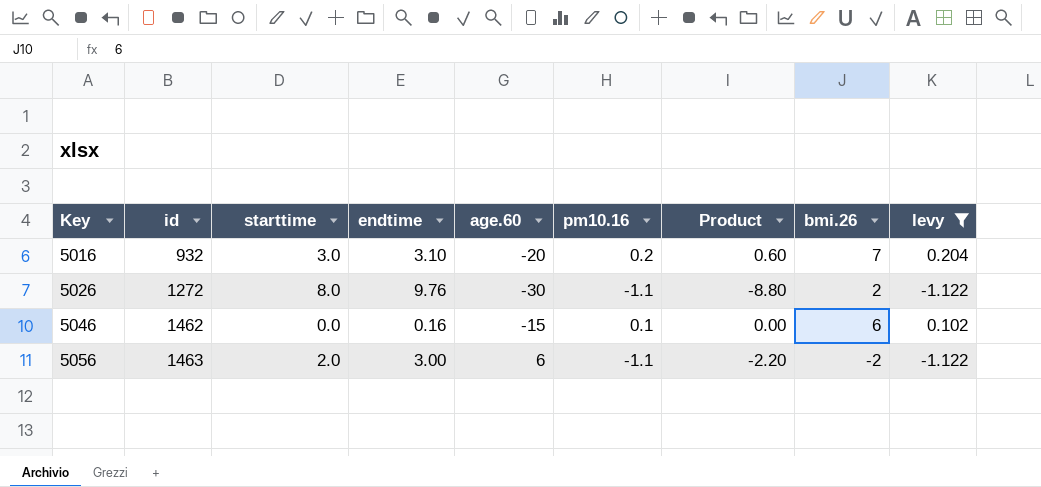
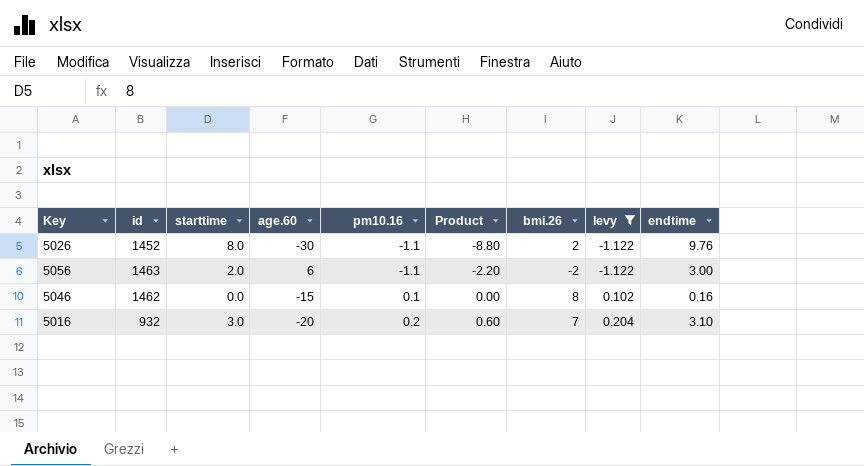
row order: Key ascending -> pm10.16 ascending
column endtime | position: 4 -> 9
5026 | id: 1272 -> 1452
5046 | bmi.26: 6 -> 8

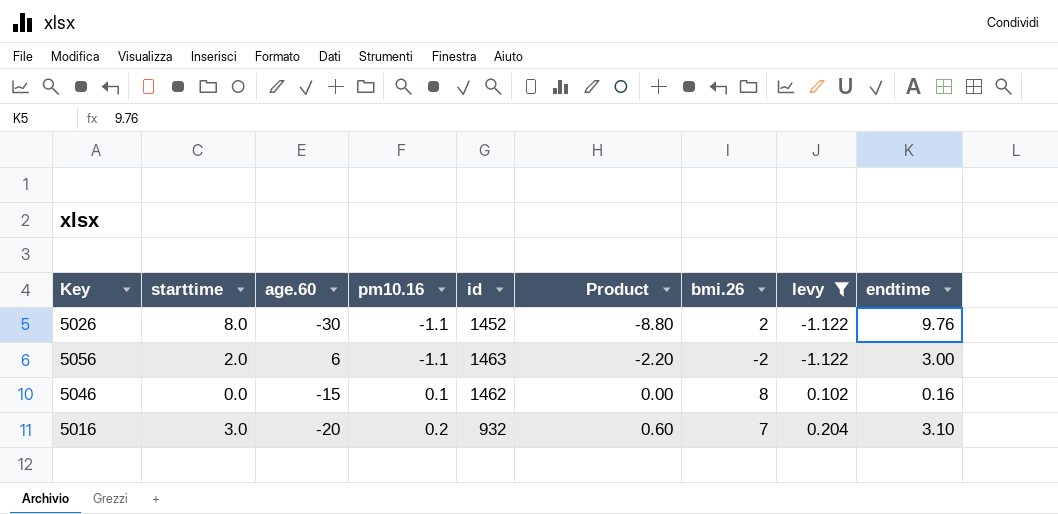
column id | position: 2 -> 5

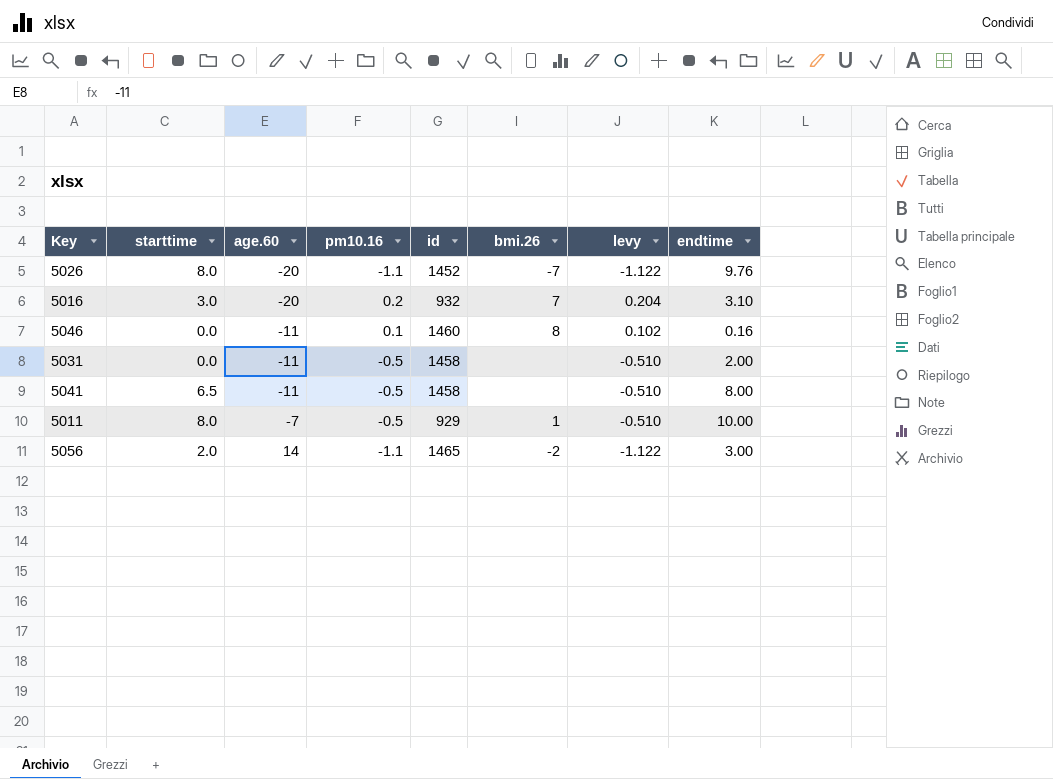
filter: levy != -0.510 -> none
row order: pm10.16 ascending -> age.60 ascending
column Product | formula: [starttime] * [pm10.16] -> none
5026 | age.60: -30 -> -20
5026 | bmi.26: 2 -> -7
5046 | age.60: -15 -> -11
5046 | id: 1462 -> 1460
5056 | age.60: 6 -> 14
5056 | id: 1463 -> 1465

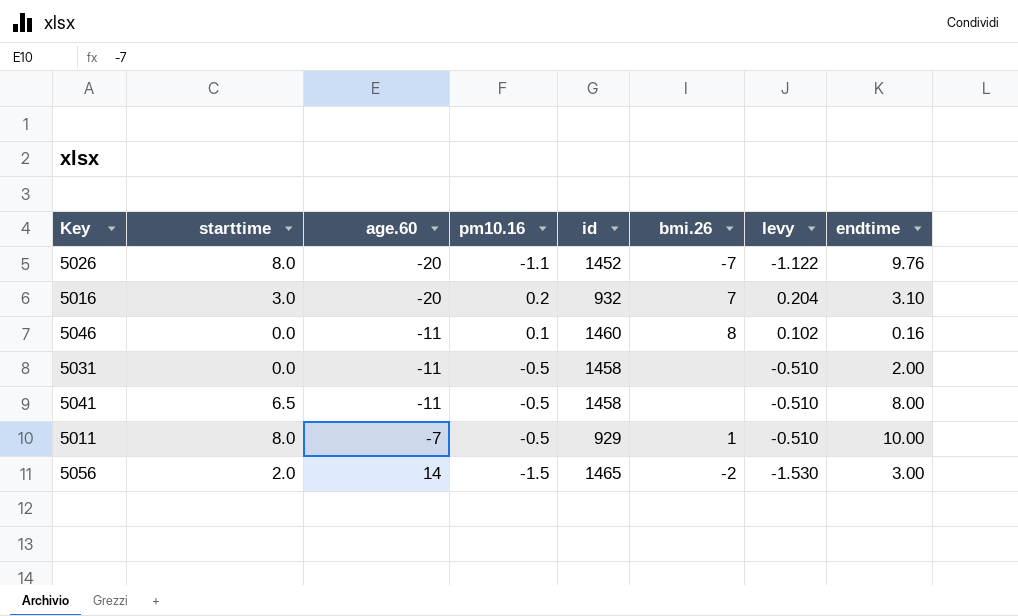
5056 | pm10.16: -1.1 -> -1.5
5056 | levy: -1.122 -> -1.530

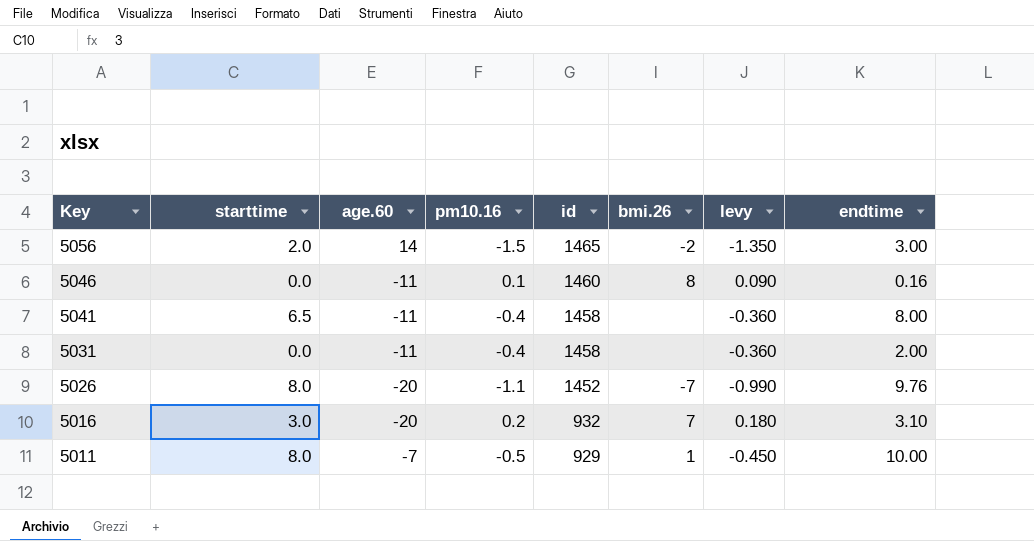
row order: age.60 ascending -> Key descending
column levy | formula: [pm10.16] * 1.02 -> [pm10.16] * 0.9
5041 | pm10.16: -0.5 -> -0.4
5031 | pm10.16: -0.5 -> -0.4

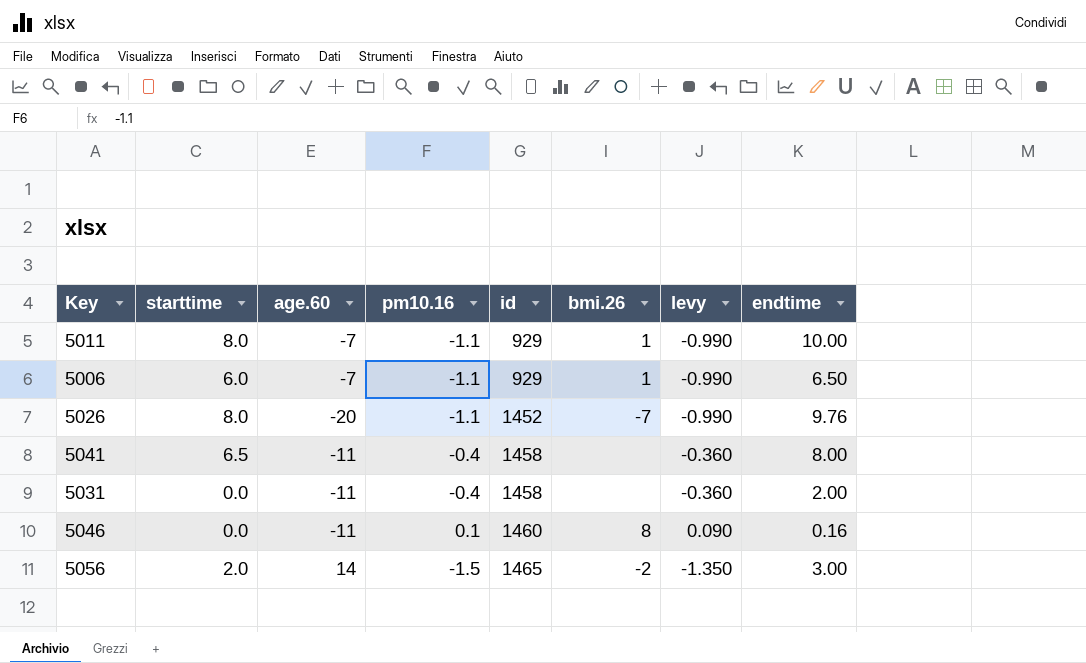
row order: Key descending -> id ascending
row 5016: 3.0 | -20 | 0.2 | 932 | 7 | 0.180 | 3.10 -> none
5011 | pm10.16: -0.5 -> -1.1
5011 | levy: -0.450 -> -0.990
row 5006: none -> 6.0 | -7 | -1.1 | 929 | 1 | -0.990 | 6.50

